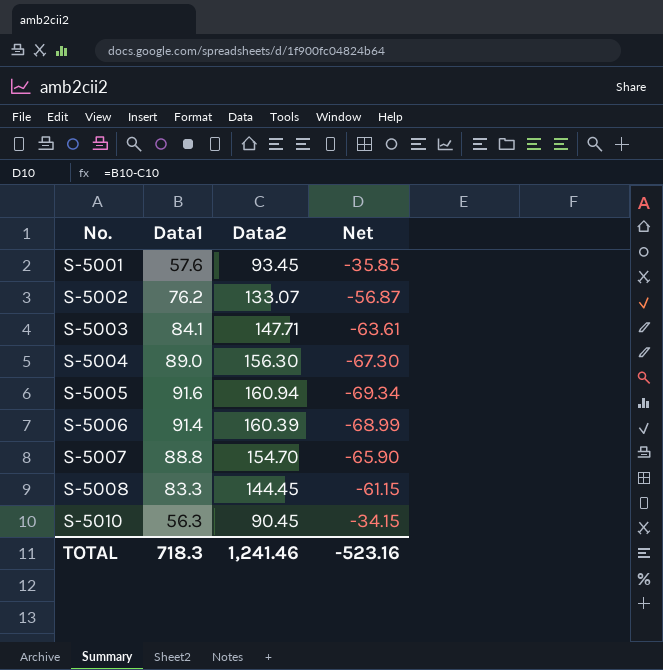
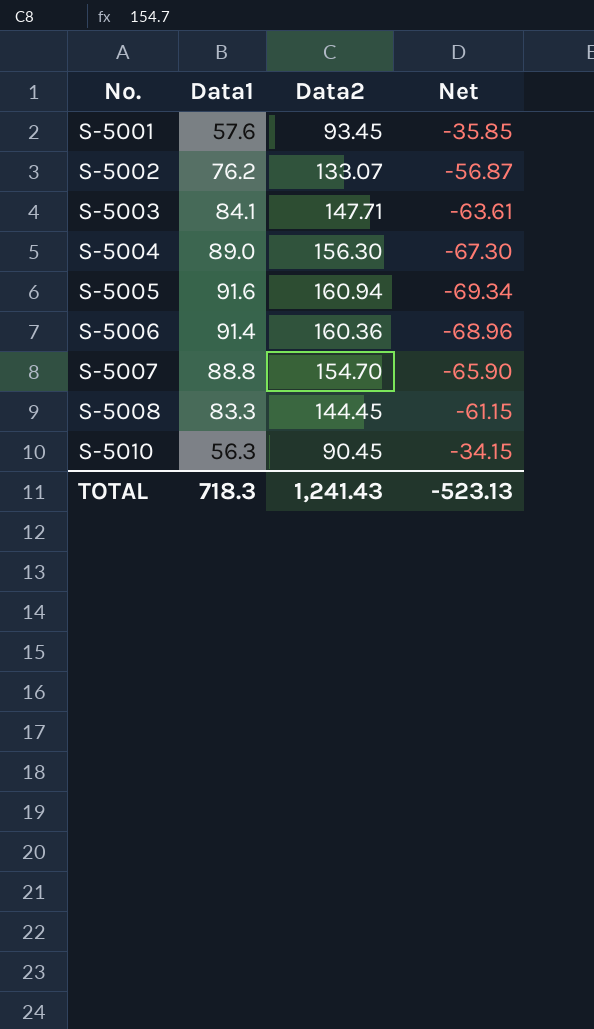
S-5006 | Data2: 160.39 -> 160.36
S-5006 | Net: -68.99 -> -68.96
TOTAL | Data2: 1,241.46 -> 1,241.43
TOTAL | Net: -523.16 -> -523.13

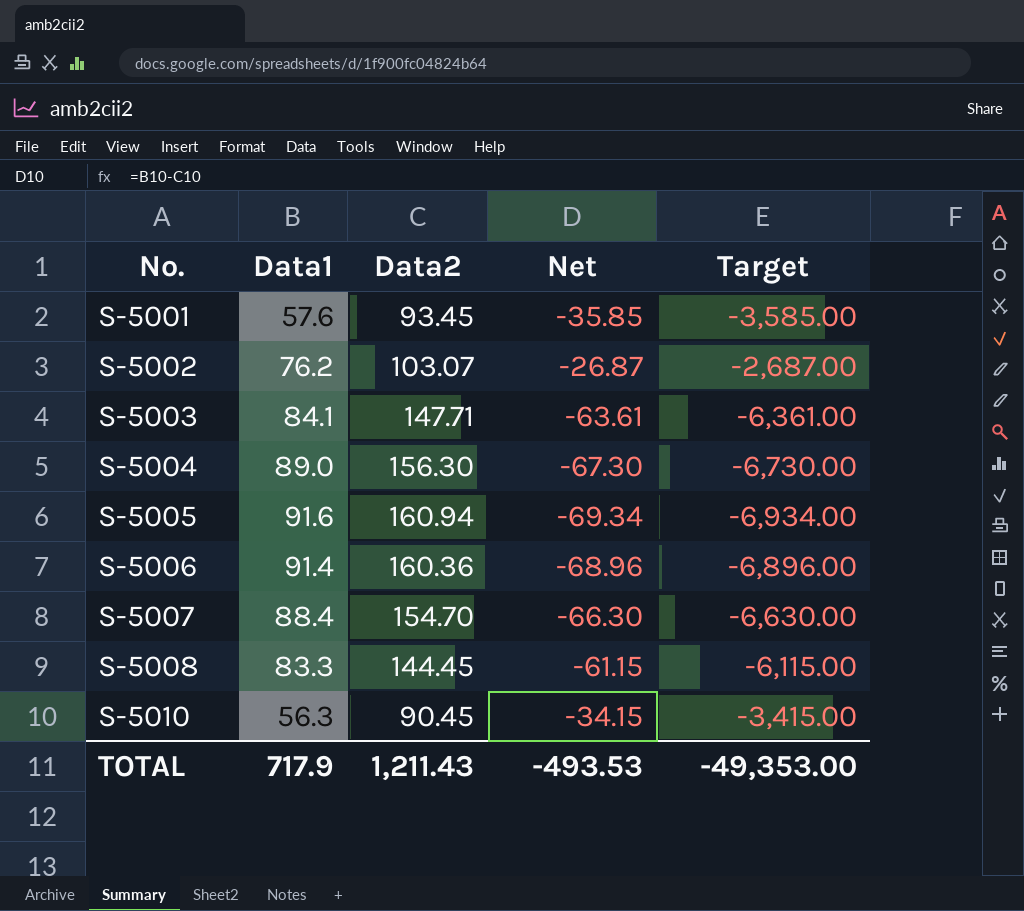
column Target | formula: none -> [Net] * 100
S-5002 | Data2: 133.07 -> 103.07
S-5002 | Net: -56.87 -> -26.87
S-5007 | Data1: 88.8 -> 88.4
S-5007 | Net: -65.90 -> -66.30
TOTAL | Data1: 718.3 -> 717.9
TOTAL | Data2: 1,241.43 -> 1,211.43
TOTAL | Net: -523.13 -> -493.53

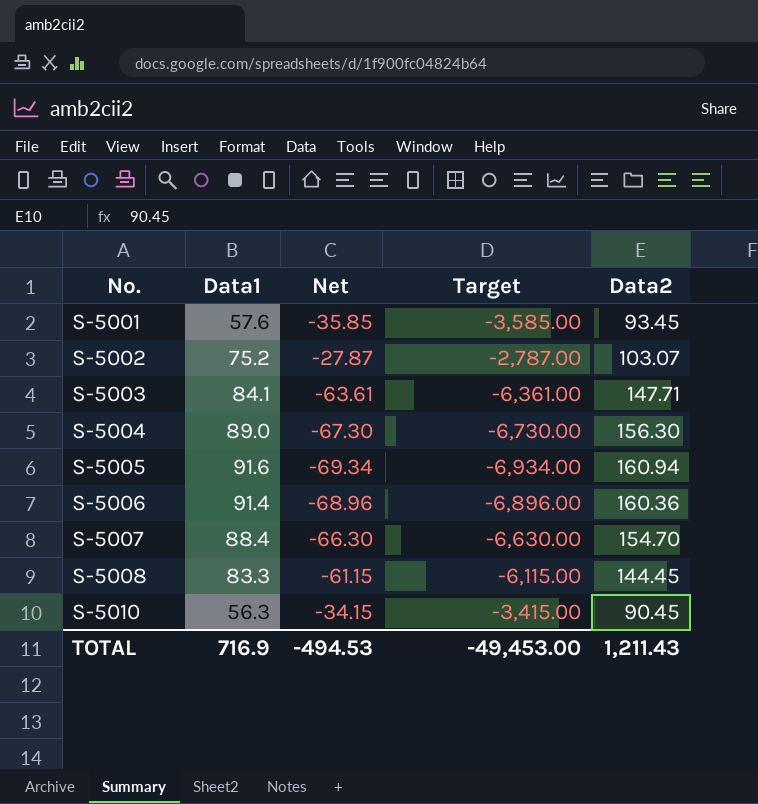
column Data2 | position: 3 -> 5
S-5002 | Data1: 76.2 -> 75.2
S-5002 | Net: -26.87 -> -27.87
S-5002 | Target: -2,687.00 -> -2,787.00
TOTAL | Data1: 717.9 -> 716.9
TOTAL | Net: -493.53 -> -494.53
TOTAL | Target: -49,353.00 -> -49,453.00

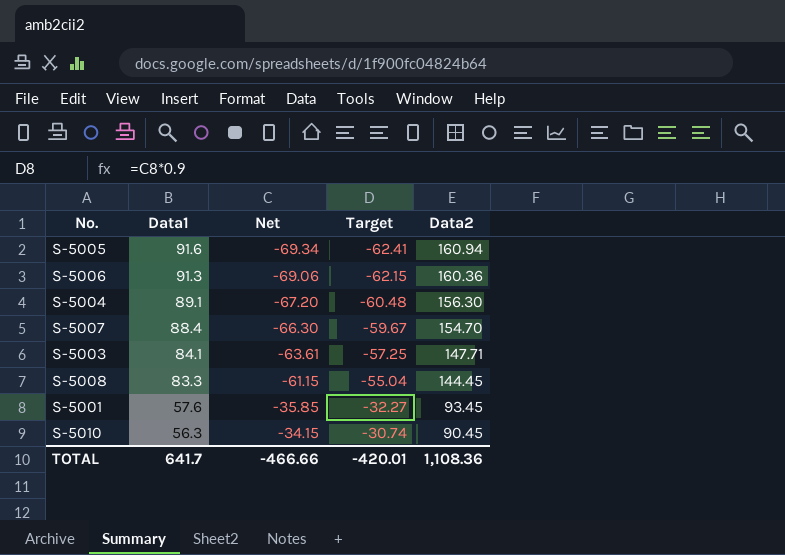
row order: No. ascending -> Data1 descending
column Target | formula: [Net] * 100 -> [Net] * 0.9
row S-5002: 75.2 | -27.87 | -2,787.00 | 103.07 -> none
S-5006 | Data1: 91.4 -> 91.3
S-5006 | Net: -68.96 -> -69.06
S-5004 | Data1: 89.0 -> 89.1
S-5004 | Net: -67.30 -> -67.20
TOTAL | Data1: 716.9 -> 641.7
TOTAL | Net: -494.53 -> -466.66
TOTAL | Target: -49,453.00 -> -420.01
TOTAL | Data2: 1,211.43 -> 1,108.36

